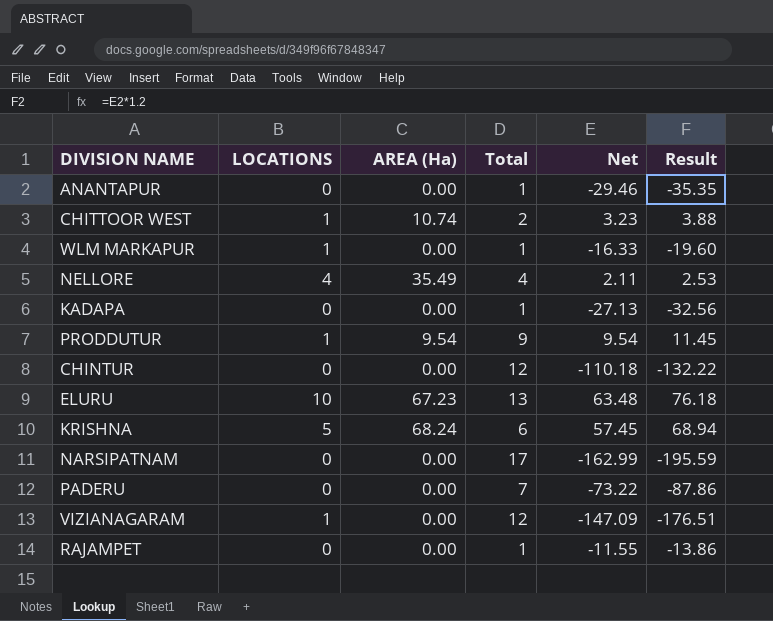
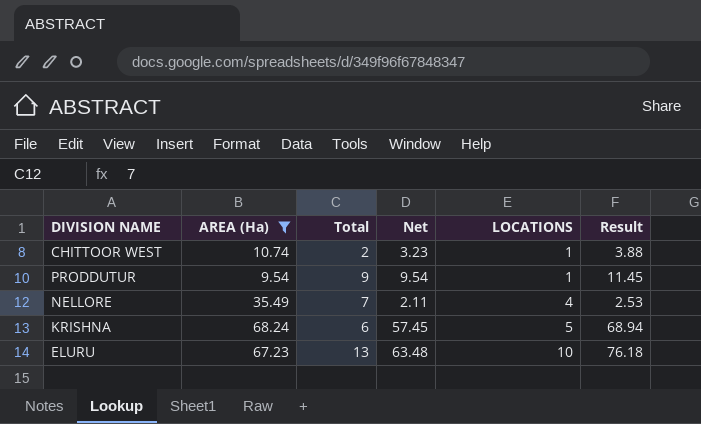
filter: none -> AREA (Ha) != 0.00
row order: none -> LOCATIONS ascending
column LOCATIONS | position: 2 -> 5
NELLORE | Total: 4 -> 7

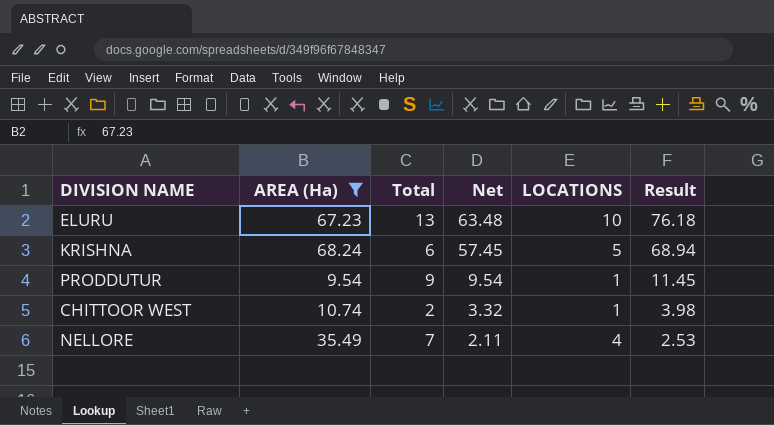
row order: LOCATIONS ascending -> Net descending
CHITTOOR WEST | Net: 3.23 -> 3.32
CHITTOOR WEST | Result: 3.88 -> 3.98

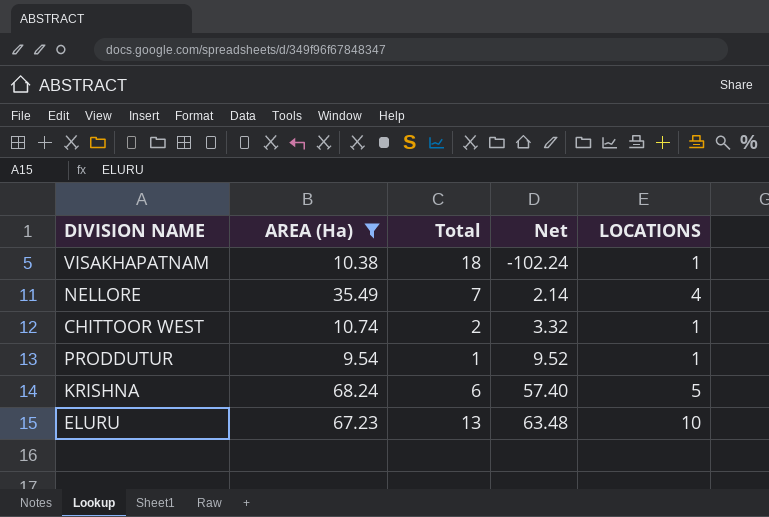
row order: Net descending -> Net ascending
column Result | formula: [Net] * 1.2 -> none
row VISAKHAPATNAM: none -> 10.38 | 18 | -102.24 | 1
NELLORE | Net: 2.11 -> 2.14
PRODDUTUR | Total: 9 -> 1
PRODDUTUR | Net: 9.54 -> 9.52
KRISHNA | Net: 57.45 -> 57.40

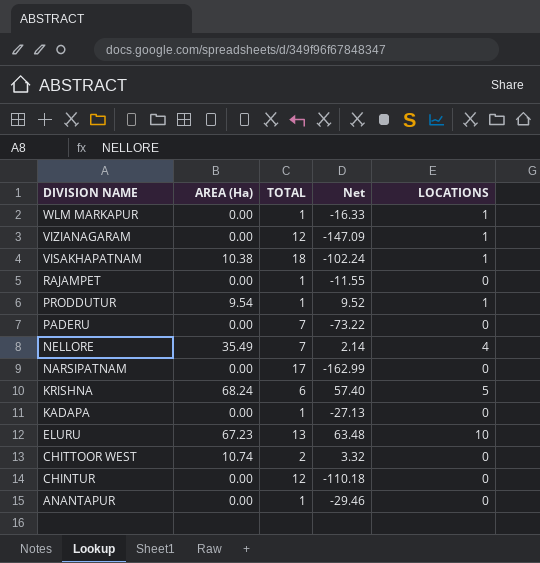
filter: AREA (Ha) != 0.00 -> none
row order: Net ascending -> DIVISION NAME descending
column name: Total -> TOTAL
CHITTOOR WEST | LOCATIONS: 1 -> 0

